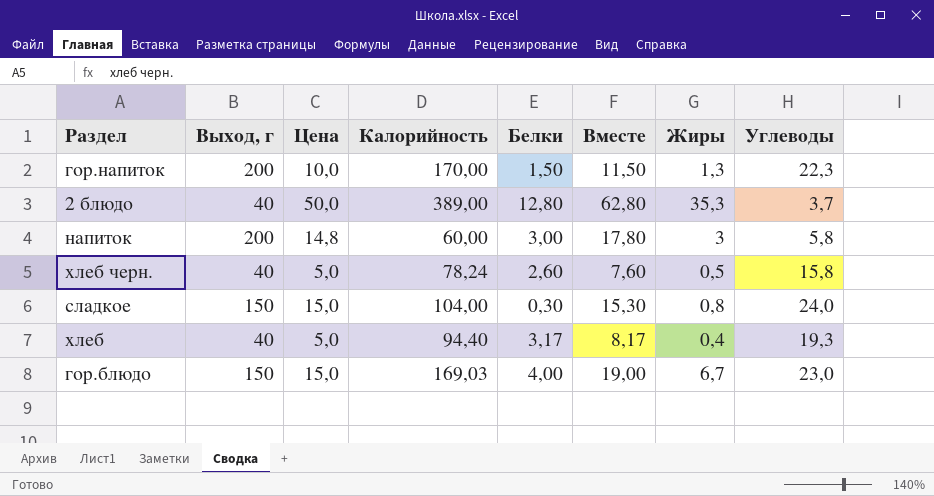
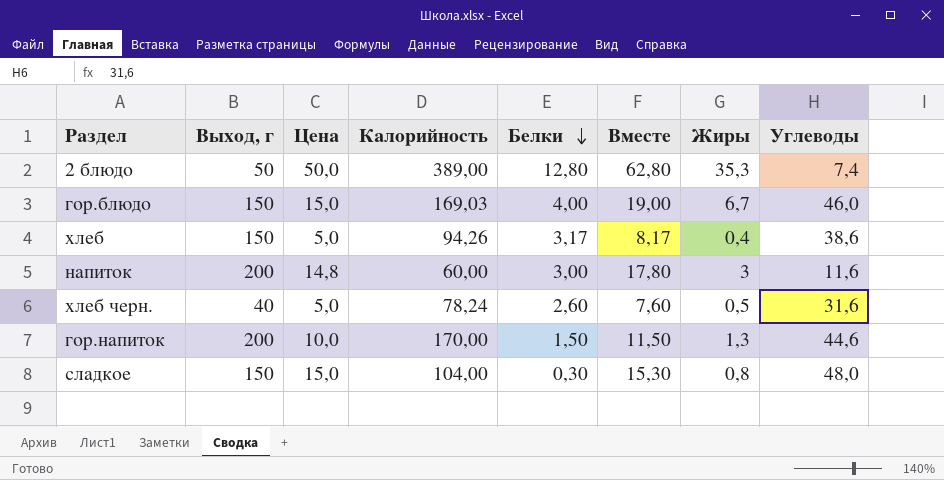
row order: none -> Белки descending
2 блюдо | Выход, г: 40 -> 50
2 блюдо | Углеводы: 3,7 -> 7,4
гор.блюдо | Углеводы: 23,0 -> 46,0
хлеб | Выход, г: 40 -> 150
хлеб | Калорийность: 94,40 -> 94,26
хлеб | Углеводы: 19,3 -> 38,6
напиток | Углеводы: 5,8 -> 11,6
хлеб черн. | Углеводы: 15,8 -> 31,6
гор.напиток | Углеводы: 22,3 -> 44,6
сладкое | Углеводы: 24,0 -> 48,0

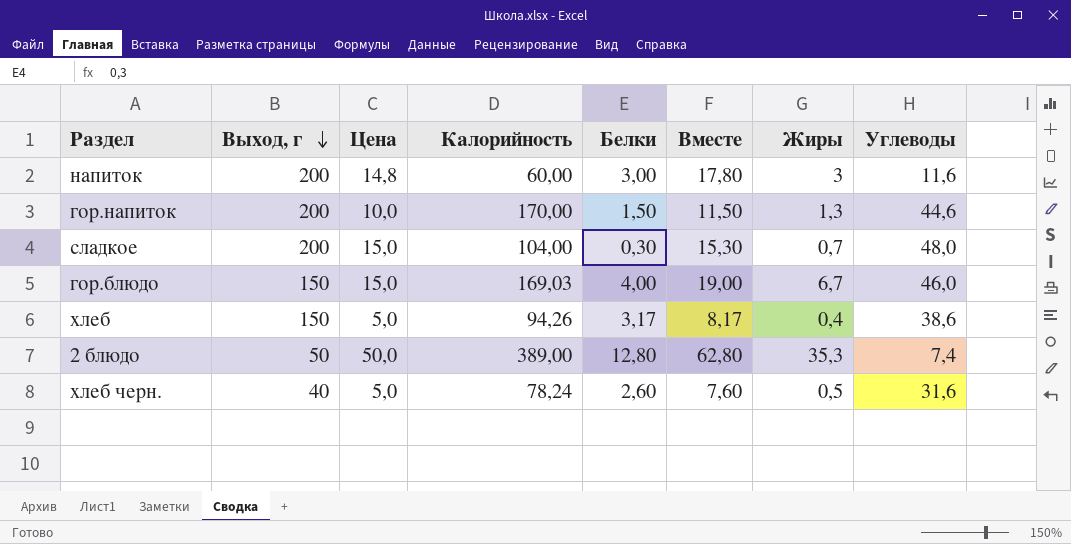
row order: Белки descending -> Выход, г descending
сладкое | Выход, г: 150 -> 200
сладкое | Жиры: 0,8 -> 0,7

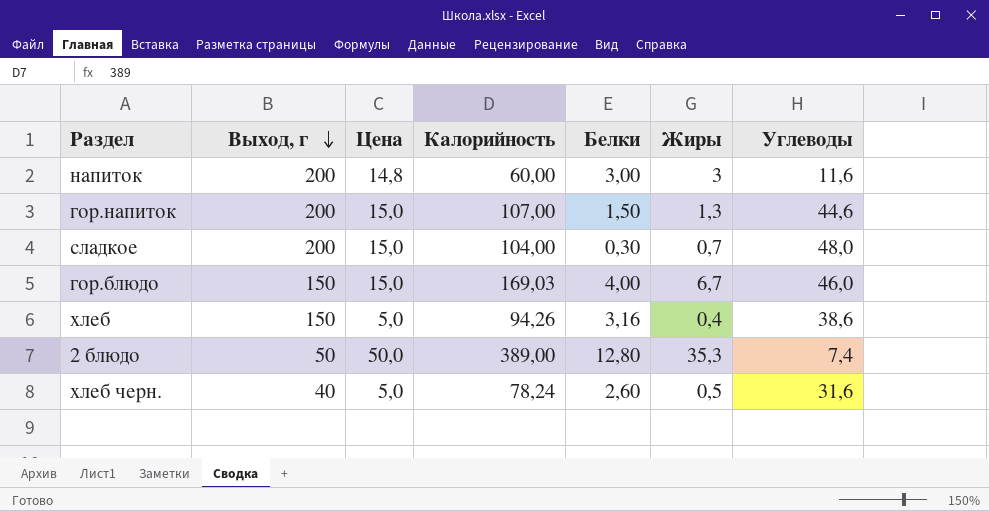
column Вместе | formula: [Цена] + [Белки] -> none
гор.напиток | Цена: 10,0 -> 15,0
гор.напиток | Калорийность: 170,00 -> 107,00
хлеб | Белки: 3,17 -> 3,16

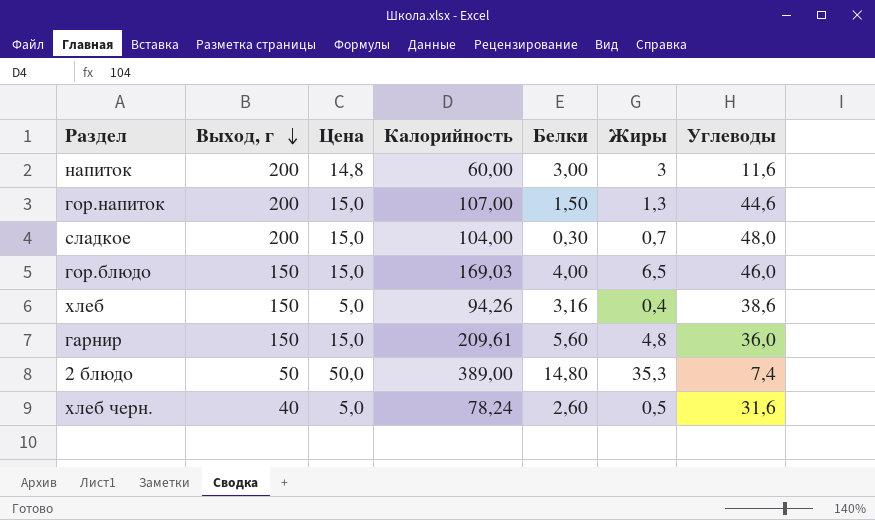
гор.блюдо | Жиры: 6,7 -> 6,5
row гарнир: none -> 150 | 15,0 | 209,61 | 5,60 | 4,8 | 36,0
2 блюдо | Белки: 12,80 -> 14,80

